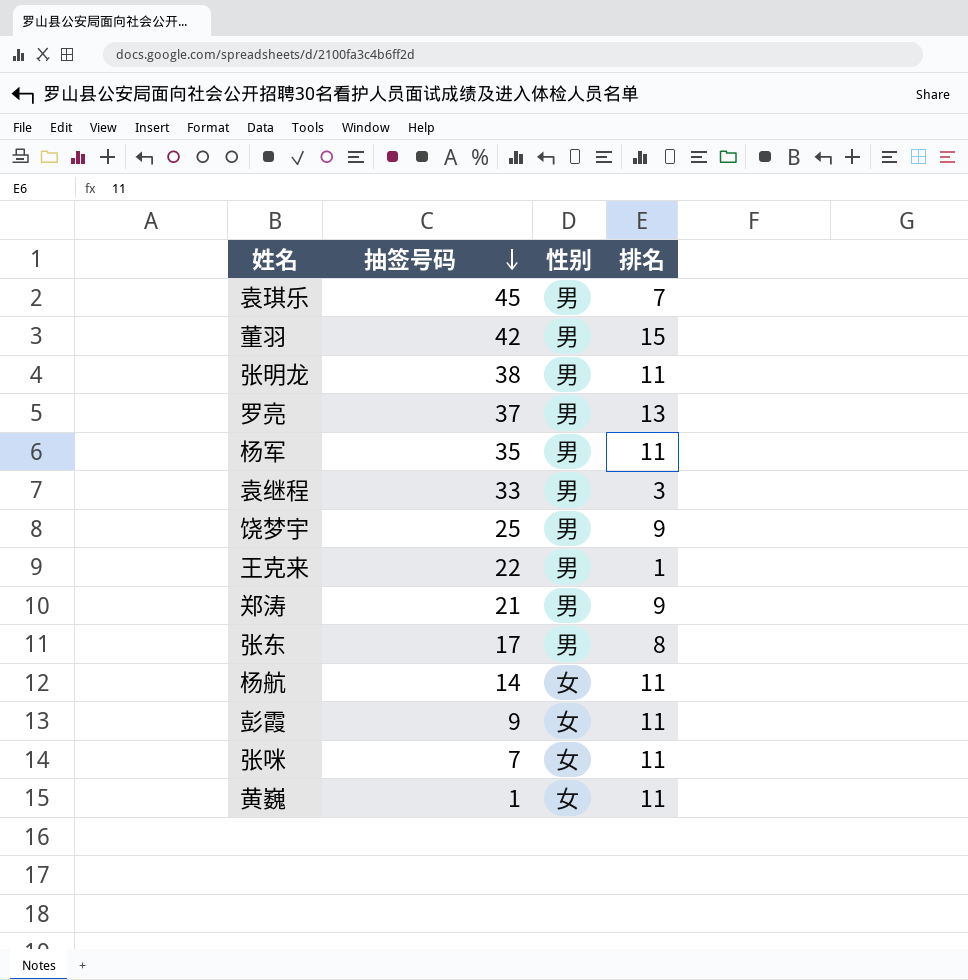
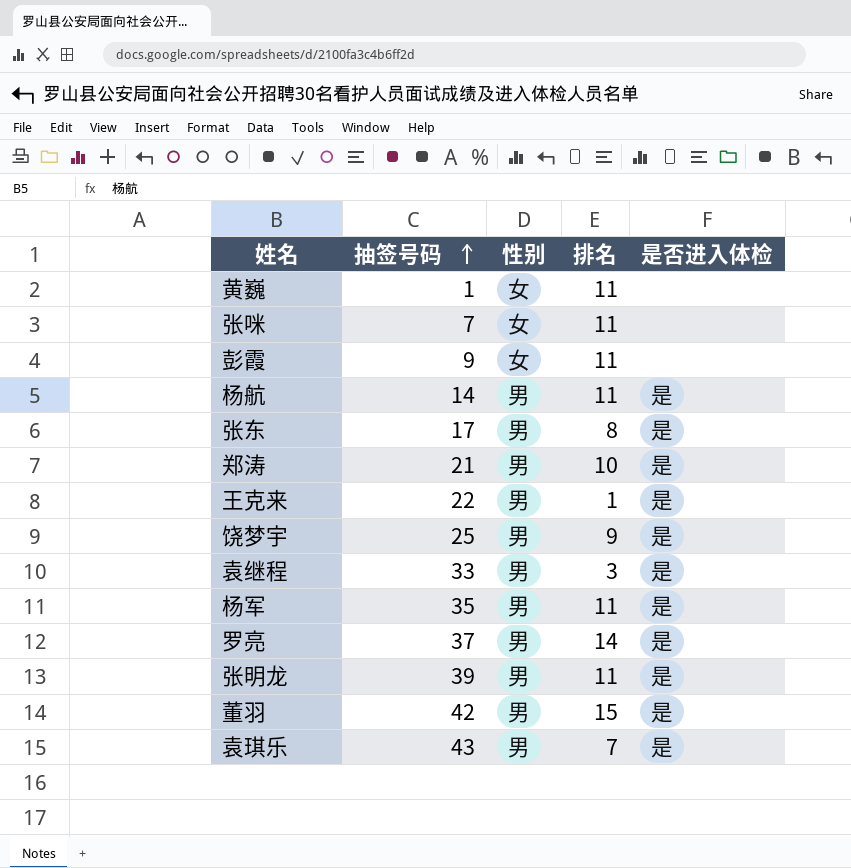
row order: 抽签号码 descending -> 抽签号码 ascending
column 是否进入体检 | position: none -> 5
杨航 | 性别: 女 -> 男
郑涛 | 排名: 9 -> 10
罗亮 | 排名: 13 -> 14
张明龙 | 抽签号码: 38 -> 39
袁琪乐 | 抽签号码: 45 -> 43

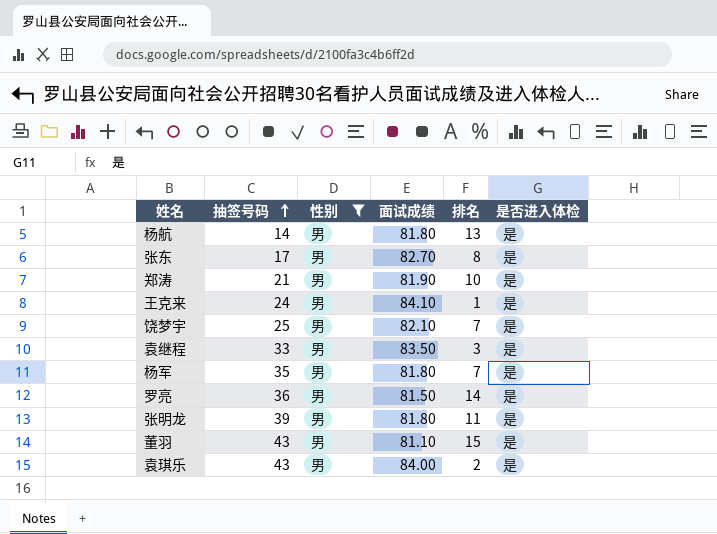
filter: none -> 性别 = 男
column 面试成绩 | position: none -> 4
杨航 | 排名: 11 -> 13
王克来 | 抽签号码: 22 -> 24
饶梦宇 | 排名: 9 -> 7
杨军 | 排名: 11 -> 7
罗亮 | 抽签号码: 37 -> 36
董羽 | 抽签号码: 42 -> 43
袁琪乐 | 排名: 7 -> 2

